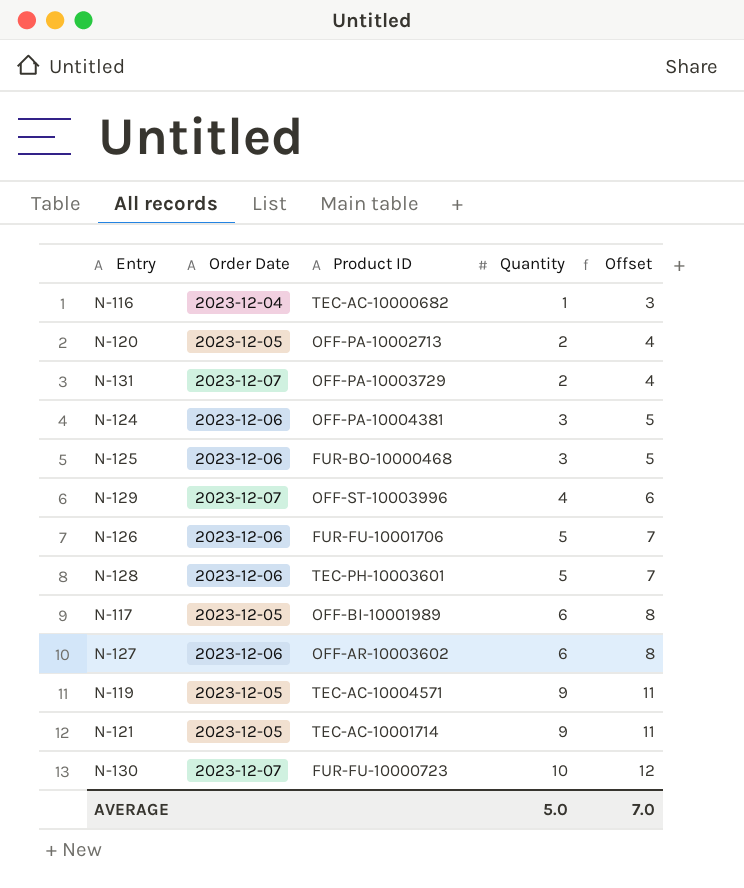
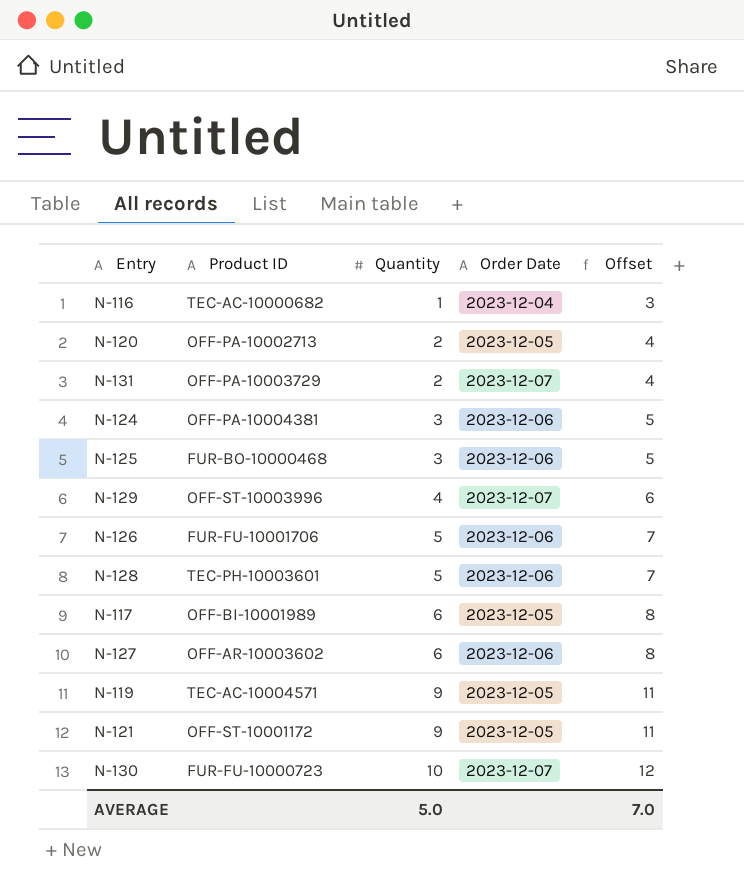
column Order Date | position: 2 -> 4
N-121 | Product ID: TEC-AC-10001714 -> OFF-ST-10001172

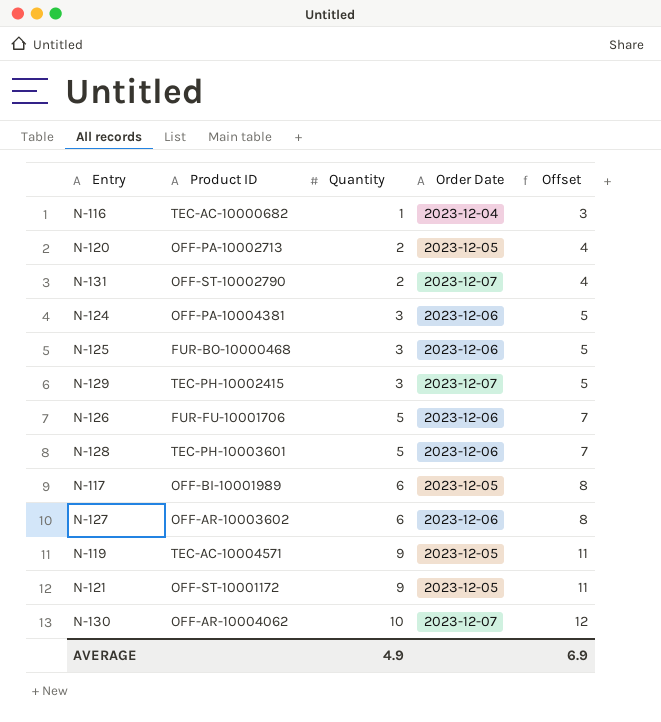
N-131 | Product ID: OFF-PA-10003729 -> OFF-ST-10002790
N-129 | Product ID: OFF-ST-10003996 -> TEC-PH-10002415
N-129 | Quantity: 4 -> 3
N-129 | Offset: 6 -> 5
N-130 | Product ID: FUR-FU-10000723 -> OFF-AR-10004062
AVERAGE | Quantity: 5.0 -> 4.9
AVERAGE | Offset: 7.0 -> 6.9

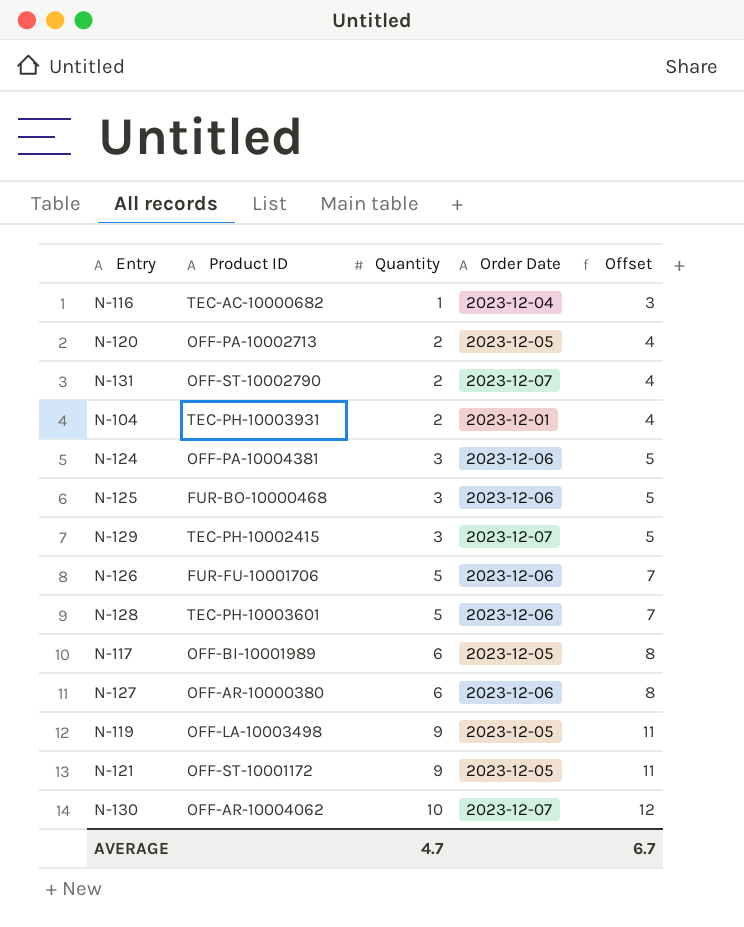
row N-104: none -> TEC-PH-10003931 | 2 | 2023-12-01 | 4
N-127 | Product ID: OFF-AR-10003602 -> OFF-AR-10000380
N-119 | Product ID: TEC-AC-10004571 -> OFF-LA-10003498
AVERAGE | Quantity: 4.9 -> 4.7
AVERAGE | Offset: 6.9 -> 6.7

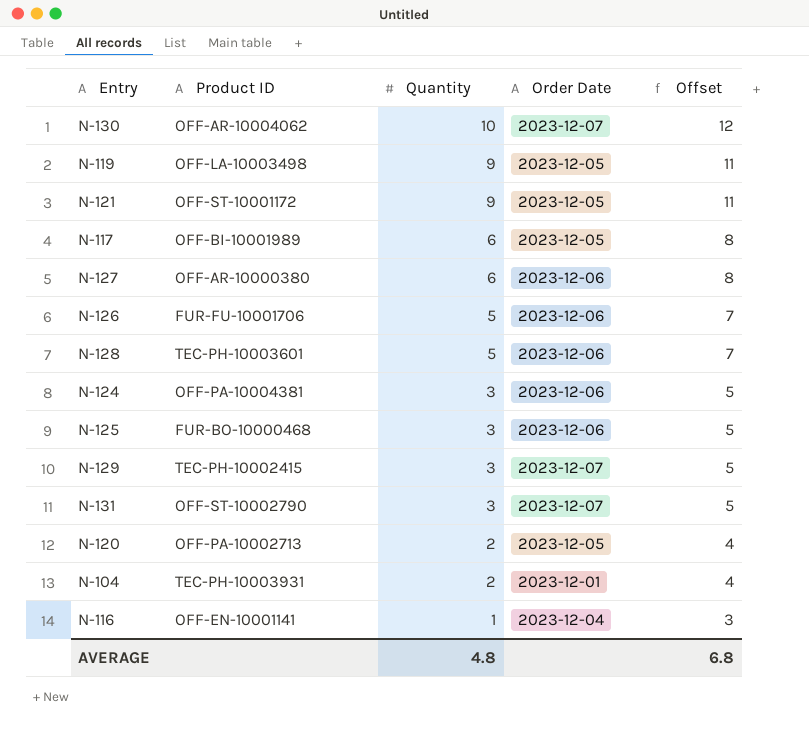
row order: Quantity ascending -> Quantity descending
N-131 | Quantity: 2 -> 3
N-131 | Offset: 4 -> 5
N-116 | Product ID: TEC-AC-10000682 -> OFF-EN-10001141
AVERAGE | Quantity: 4.7 -> 4.8
AVERAGE | Offset: 6.7 -> 6.8

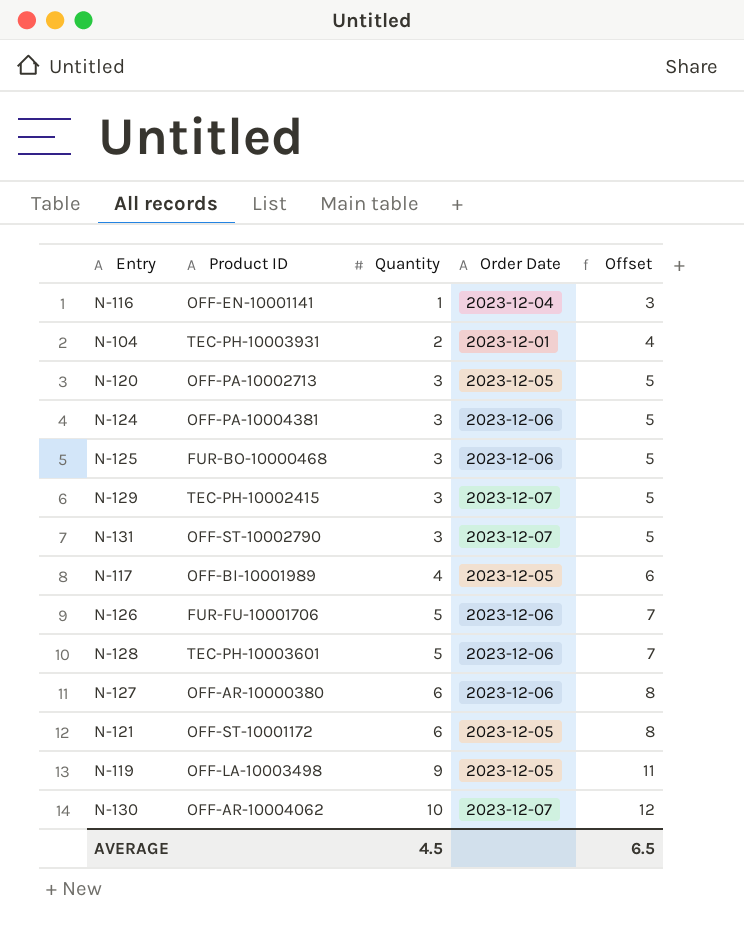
row order: Quantity descending -> Quantity ascending
N-120 | Quantity: 2 -> 3
N-120 | Offset: 4 -> 5
N-117 | Quantity: 6 -> 4
N-117 | Offset: 8 -> 6
N-121 | Quantity: 9 -> 6
N-121 | Offset: 11 -> 8
AVERAGE | Quantity: 4.8 -> 4.5
AVERAGE | Offset: 6.8 -> 6.5

